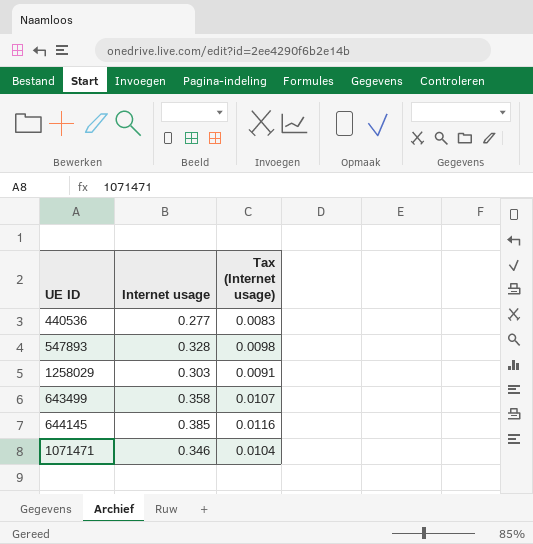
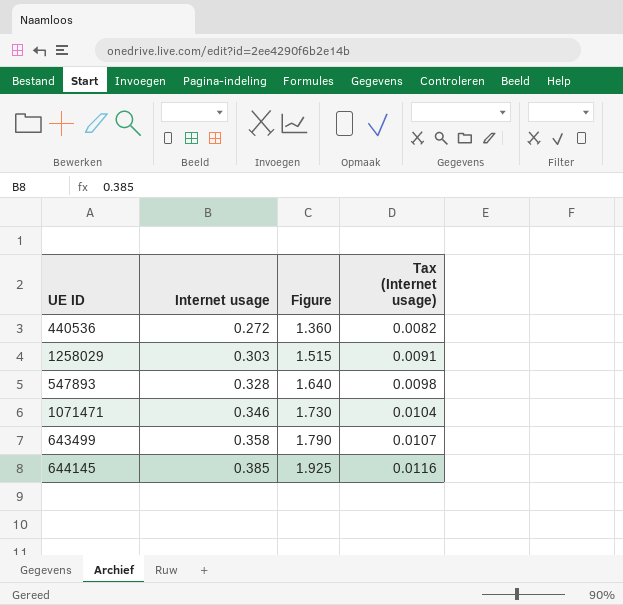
row order: none -> Internet usage ascending
column Figure | formula: none -> [Internet usage] * 5
440536 | Internet usage: 0.277 -> 0.272
440536 | Tax (Internet usage): 0.0083 -> 0.0082

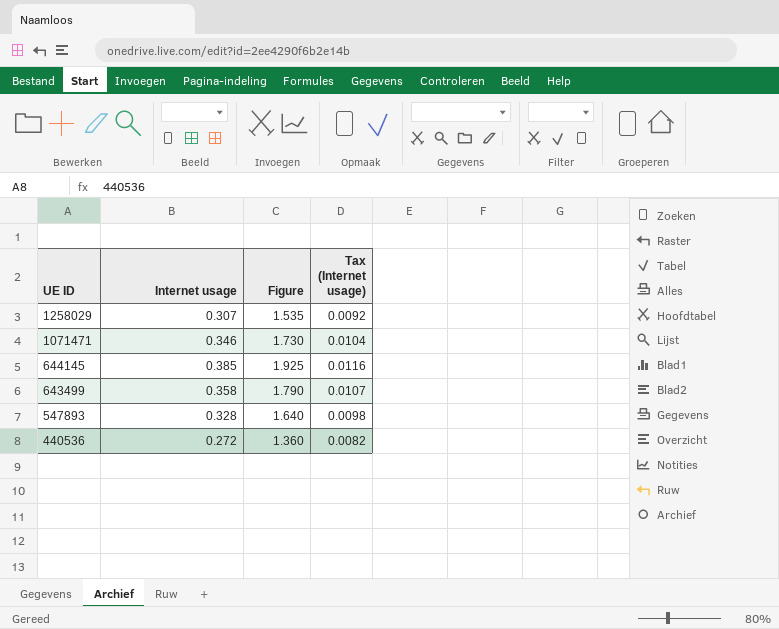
row order: Internet usage ascending -> UE ID descending
1258029 | Internet usage: 0.303 -> 0.307
1258029 | Figure: 1.515 -> 1.535
1258029 | Tax (Internet usage): 0.0091 -> 0.0092

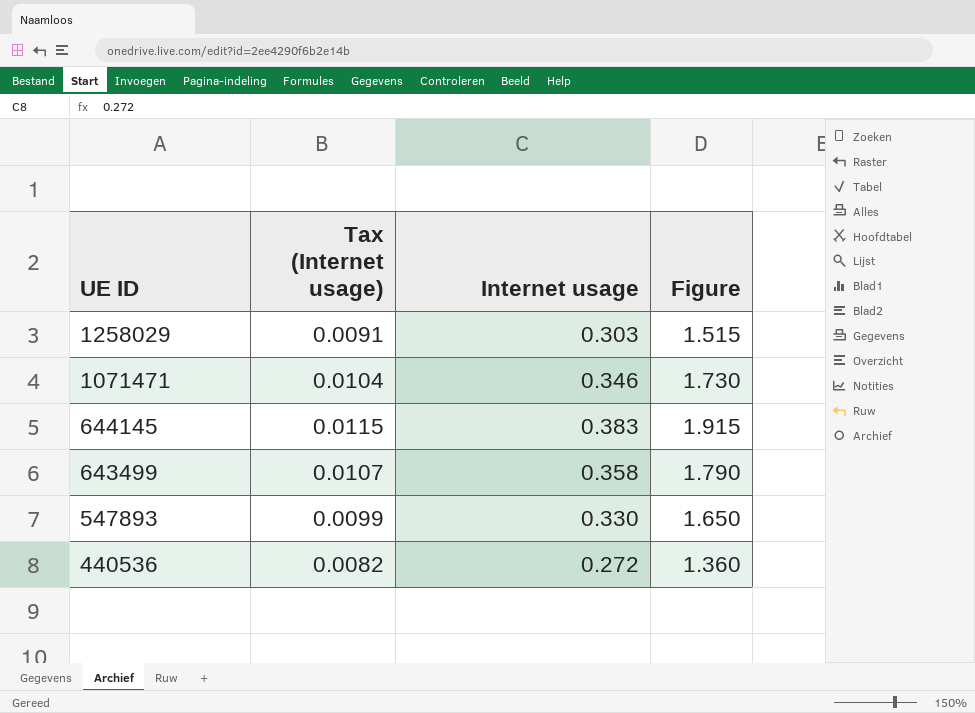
column Tax (Internet usage) | position: 4 -> 2
1258029 | Tax (Internet usage): 0.0092 -> 0.0091
1258029 | Internet usage: 0.307 -> 0.303
1258029 | Figure: 1.535 -> 1.515
644145 | Tax (Internet usage): 0.0116 -> 0.0115
644145 | Internet usage: 0.385 -> 0.383
644145 | Figure: 1.925 -> 1.915
547893 | Tax (Internet usage): 0.0098 -> 0.0099
547893 | Internet usage: 0.328 -> 0.330
547893 | Figure: 1.640 -> 1.650

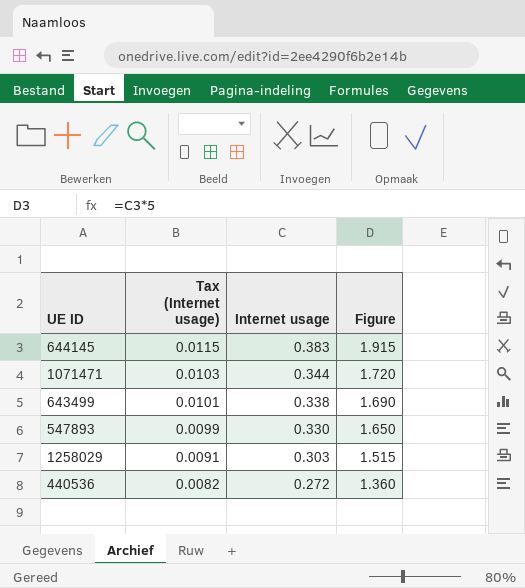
row order: UE ID descending -> Tax (Internet usage) descending
1071471 | Tax (Internet usage): 0.0104 -> 0.0103
1071471 | Internet usage: 0.346 -> 0.344
1071471 | Figure: 1.730 -> 1.720
643499 | Tax (Internet usage): 0.0107 -> 0.0101
643499 | Internet usage: 0.358 -> 0.338
643499 | Figure: 1.790 -> 1.690

